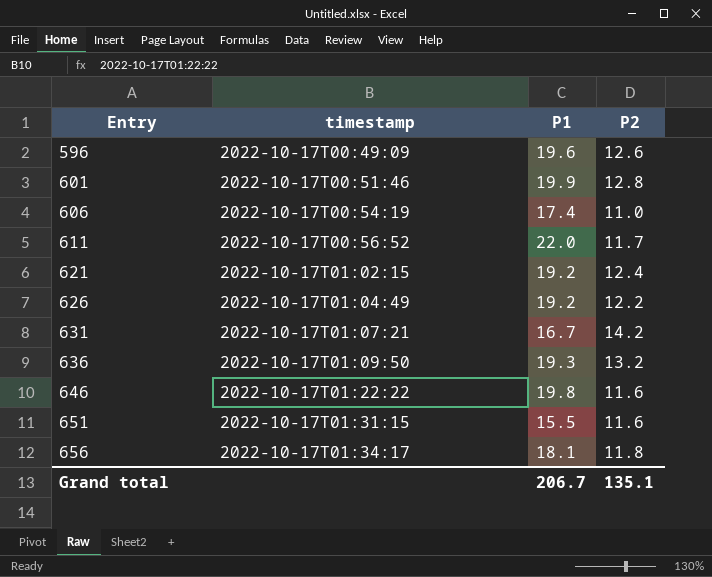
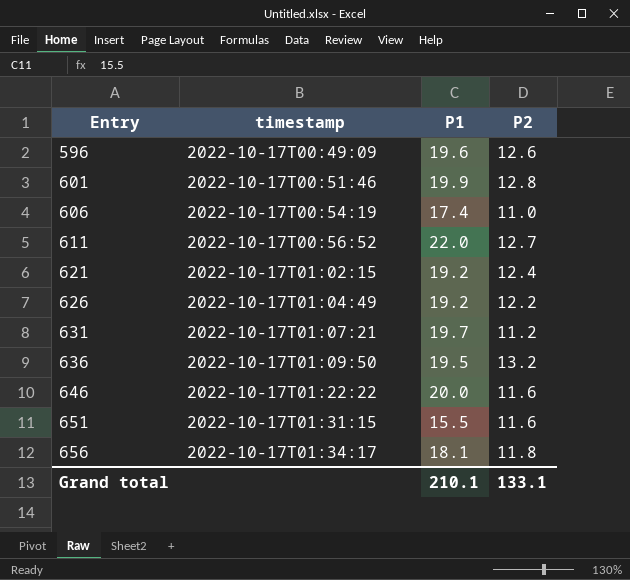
611 | P2: 11.7 -> 12.7
631 | P1: 16.7 -> 19.7
631 | P2: 14.2 -> 11.2
636 | P1: 19.3 -> 19.5
646 | P1: 19.8 -> 20.0
Grand total | P1: 206.7 -> 210.1
Grand total | P2: 135.1 -> 133.1

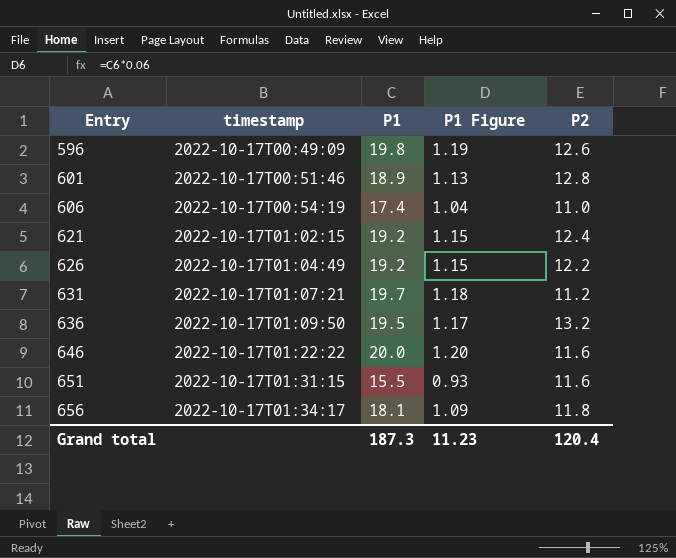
column P1 Figure | formula: none -> [P1] * 0.06
row 611: 2022-10-17T00:56:52 | 22.0 | 12.7 -> none
596 | P1: 19.6 -> 19.8
601 | P1: 19.9 -> 18.9
Grand total | P1: 210.1 -> 187.3
Grand total | P2: 133.1 -> 120.4

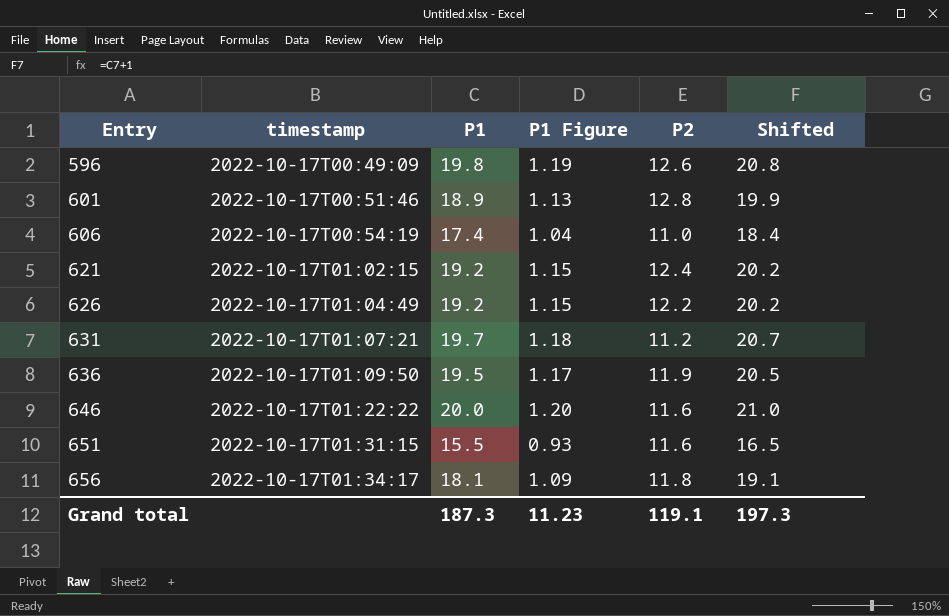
column Shifted | formula: none -> [P1] + 1
636 | P2: 13.2 -> 11.9
Grand total | P2: 120.4 -> 119.1

